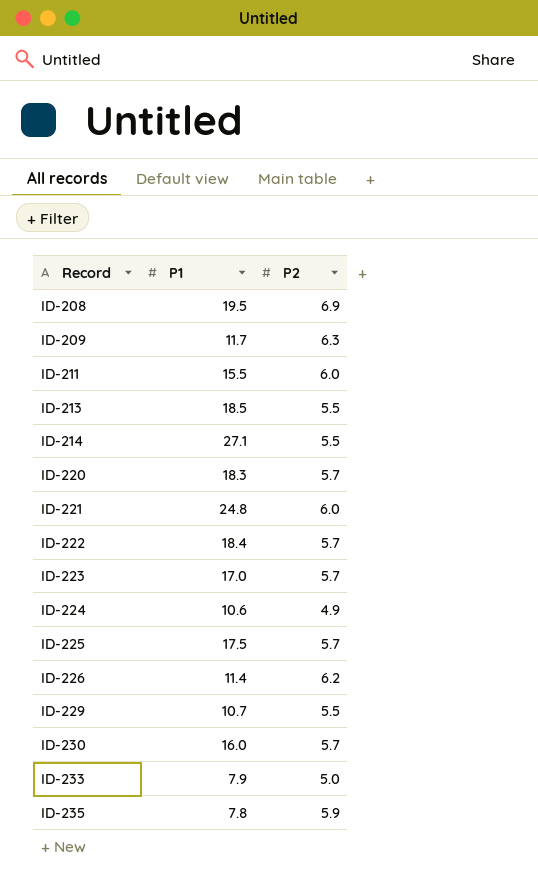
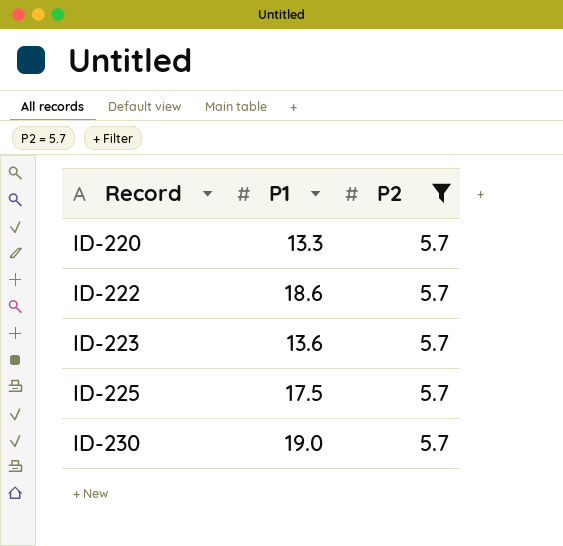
filter: none -> P2 = 5.7
ID-220 | P1: 18.3 -> 13.3
ID-222 | P1: 18.4 -> 18.6
ID-223 | P1: 17.0 -> 13.6
ID-230 | P1: 16.0 -> 19.0

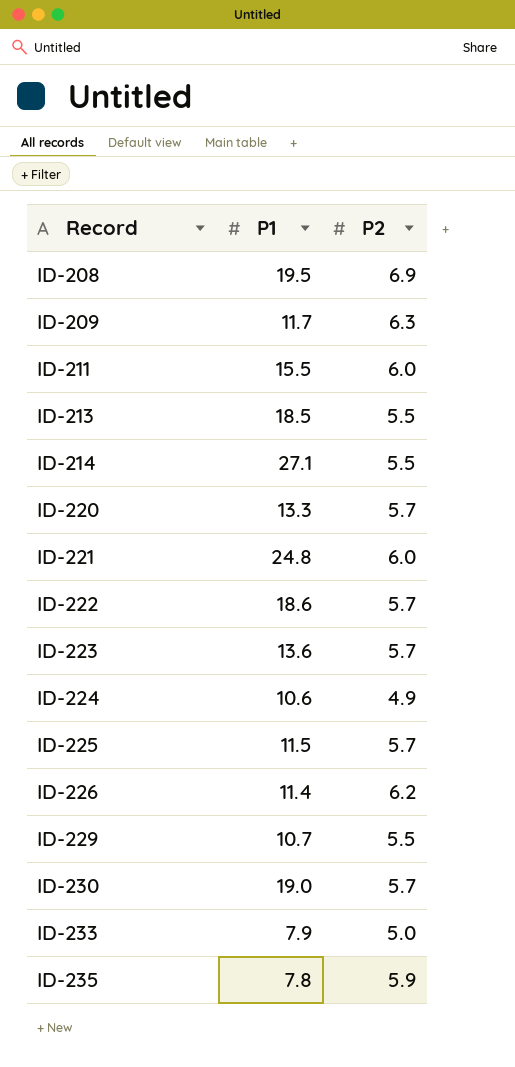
filter: P2 = 5.7 -> none
ID-225 | P1: 17.5 -> 11.5

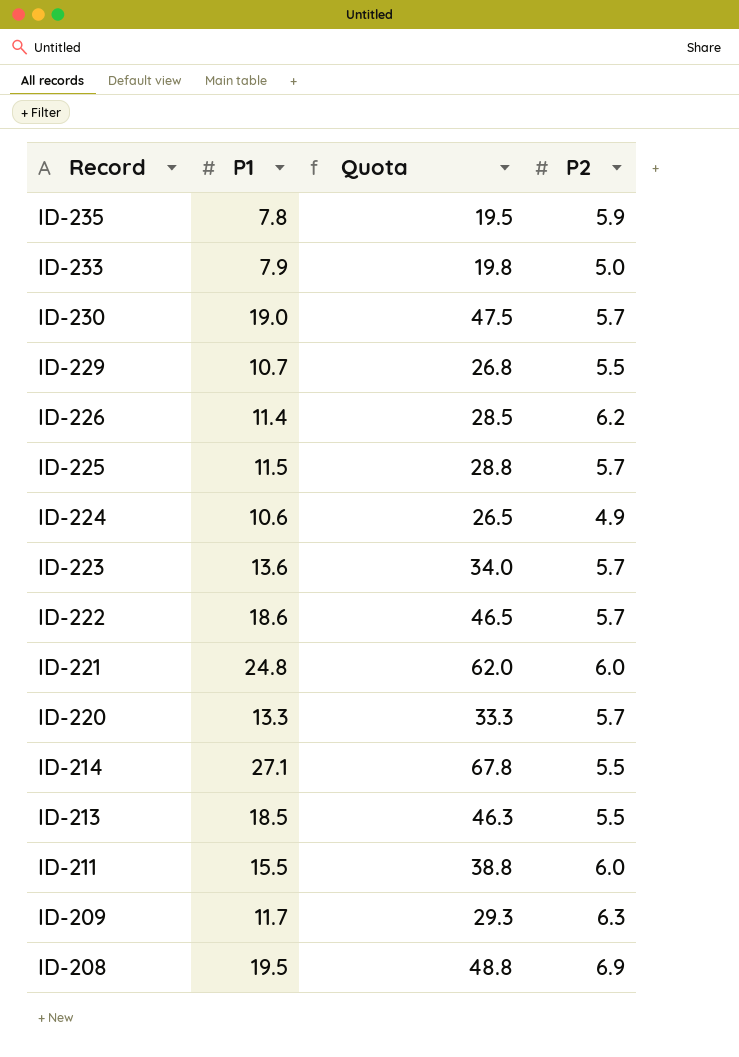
row order: Record ascending -> Record descending
column Quota | formula: none -> [P1] * 2.5

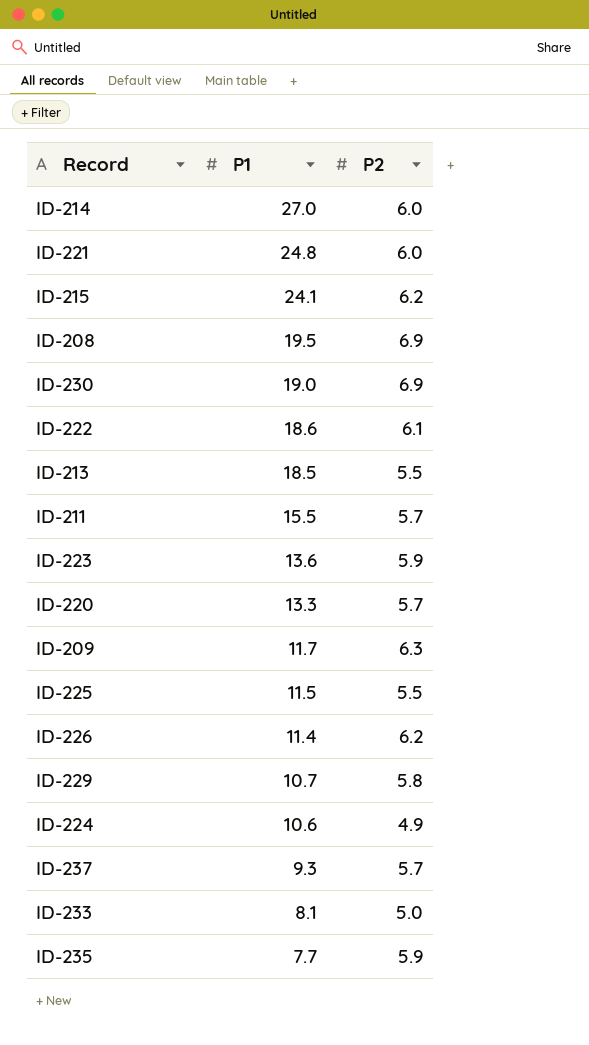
row order: Record descending -> P1 descending
column Quota | formula: [P1] * 2.5 -> none
ID-214 | P1: 27.1 -> 27.0
ID-214 | P2: 5.5 -> 6.0
row ID-215: none -> 24.1 | 6.2
ID-230 | P2: 5.7 -> 6.9
ID-222 | P2: 5.7 -> 6.1
ID-211 | P2: 6.0 -> 5.7
ID-223 | P2: 5.7 -> 5.9
ID-225 | P2: 5.7 -> 5.5
ID-229 | P2: 5.5 -> 5.8
row ID-237: none -> 9.3 | 5.7
ID-233 | P1: 7.9 -> 8.1
ID-235 | P1: 7.8 -> 7.7

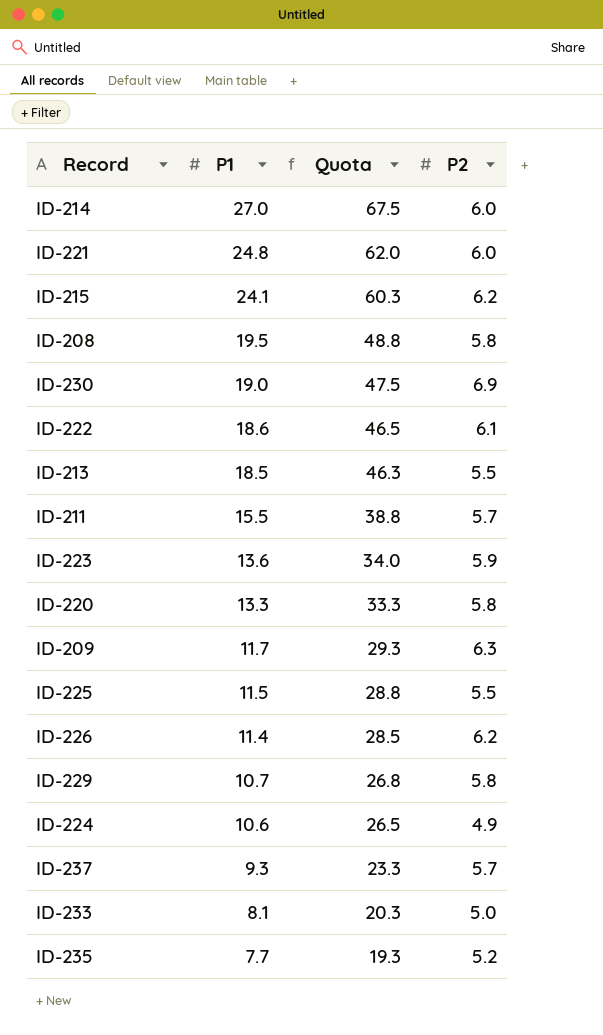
column Quota | formula: none -> [P1] * 2.5
ID-208 | P2: 6.9 -> 5.8
ID-220 | P2: 5.7 -> 5.8
ID-235 | P2: 5.9 -> 5.2

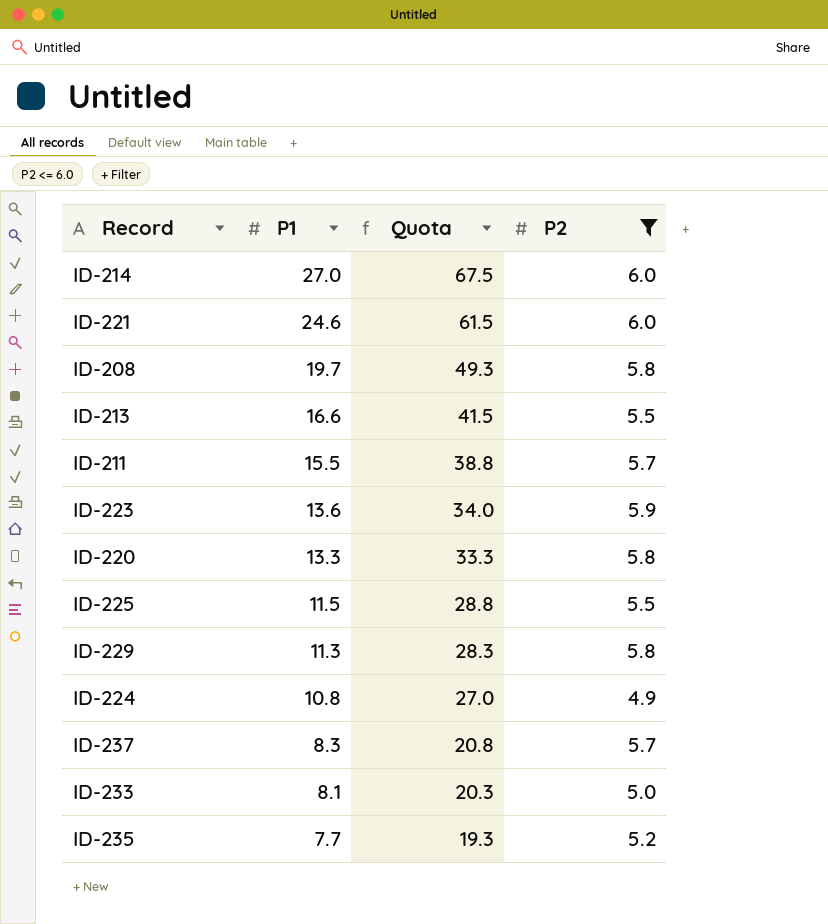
filter: none -> P2 <= 6.0
ID-221 | P1: 24.8 -> 24.6
ID-221 | Quota: 62.0 -> 61.5
ID-208 | P1: 19.5 -> 19.7
ID-208 | Quota: 48.8 -> 49.3
ID-213 | P1: 18.5 -> 16.6
ID-213 | Quota: 46.3 -> 41.5
ID-229 | P1: 10.7 -> 11.3
ID-229 | Quota: 26.8 -> 28.3
ID-224 | P1: 10.6 -> 10.8
ID-224 | Quota: 26.5 -> 27.0
ID-237 | P1: 9.3 -> 8.3
ID-237 | Quota: 23.3 -> 20.8

